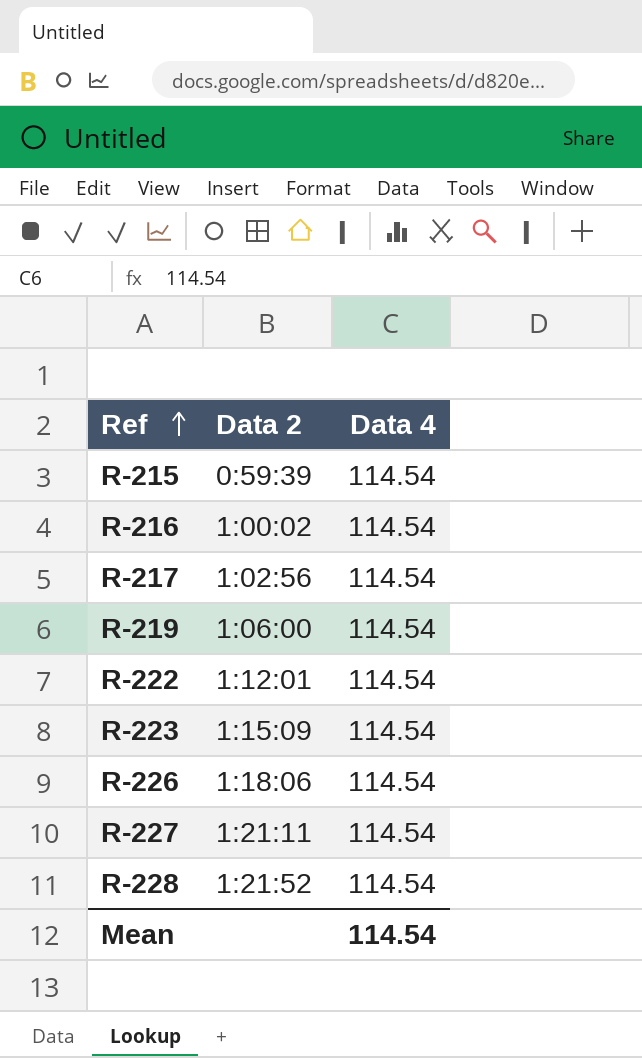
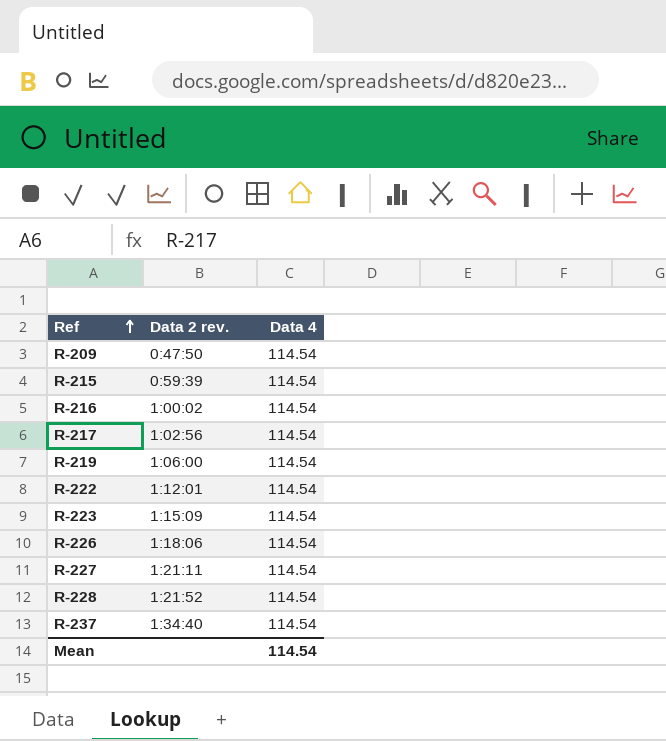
column name: Data 2 -> Data 2 rev.
row R-209: none -> 0:47:50 | 114.54
row R-237: none -> 1:34:40 | 114.54

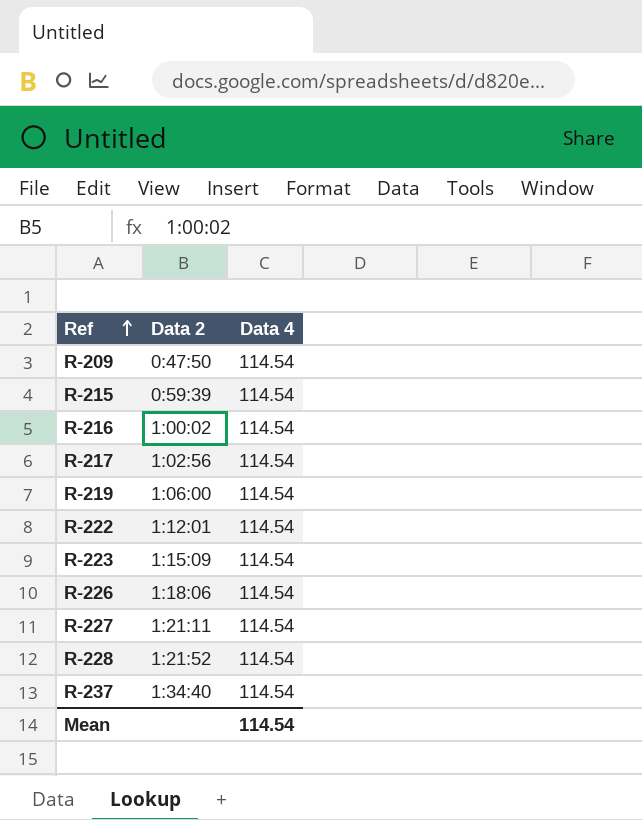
column name: Data 2 rev. -> Data 2

